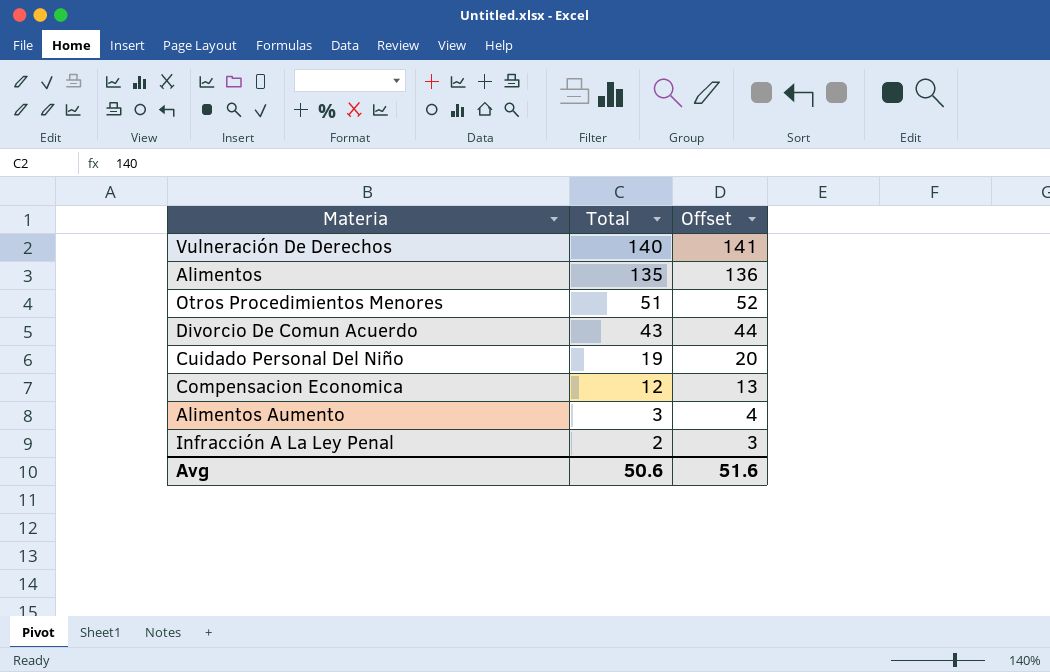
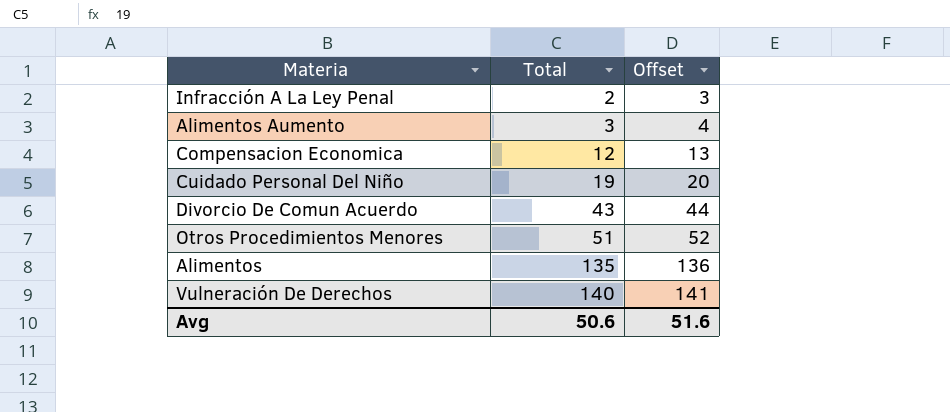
row order: Total descending -> Total ascending

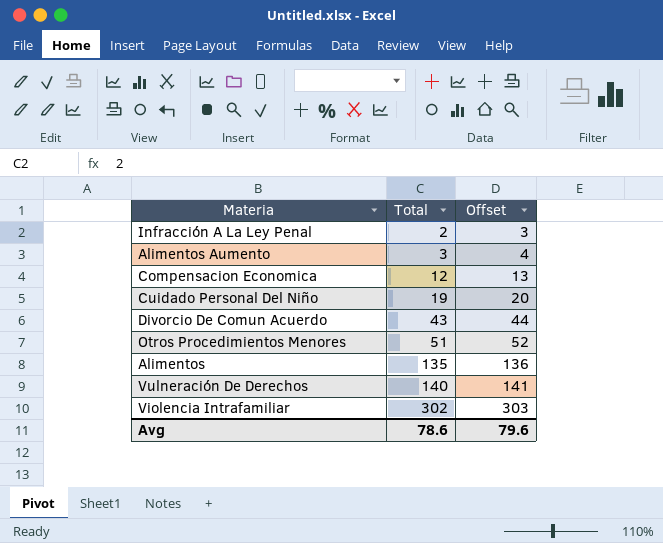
row Violencia Intrafamiliar: none -> 302 | 303
Avg | Total: 50.6 -> 78.6
Avg | Offset: 51.6 -> 79.6

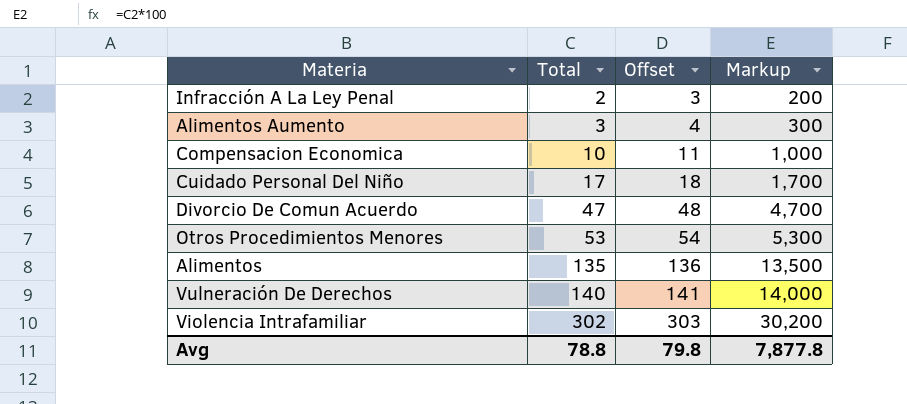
column Markup | formula: none -> [Total] * 100
Compensacion Economica | Total: 12 -> 10
Compensacion Economica | Offset: 13 -> 11
Cuidado Personal Del Niño | Total: 19 -> 17
Cuidado Personal Del Niño | Offset: 20 -> 18
Divorcio De Comun Acuerdo | Total: 43 -> 47
Divorcio De Comun Acuerdo | Offset: 44 -> 48
Otros Procedimientos Menores | Total: 51 -> 53
Otros Procedimientos Menores | Offset: 52 -> 54
Avg | Total: 78.6 -> 78.8
Avg | Offset: 79.6 -> 79.8

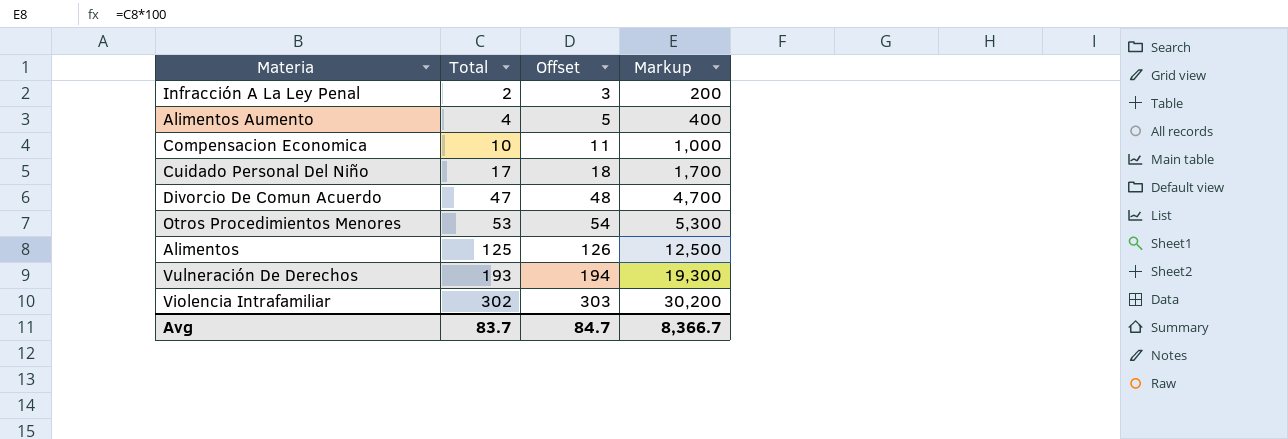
Alimentos Aumento | Total: 3 -> 4
Alimentos Aumento | Offset: 4 -> 5
Alimentos Aumento | Markup: 300 -> 400
Alimentos | Total: 135 -> 125
Alimentos | Offset: 136 -> 126
Alimentos | Markup: 13,500 -> 12,500
Vulneración De Derechos | Total: 140 -> 193
Vulneración De Derechos | Offset: 141 -> 194
Vulneración De Derechos | Markup: 14,000 -> 19,300
Avg | Total: 78.8 -> 83.7
Avg | Offset: 79.8 -> 84.7
Avg | Markup: 7,877.8 -> 8,366.7

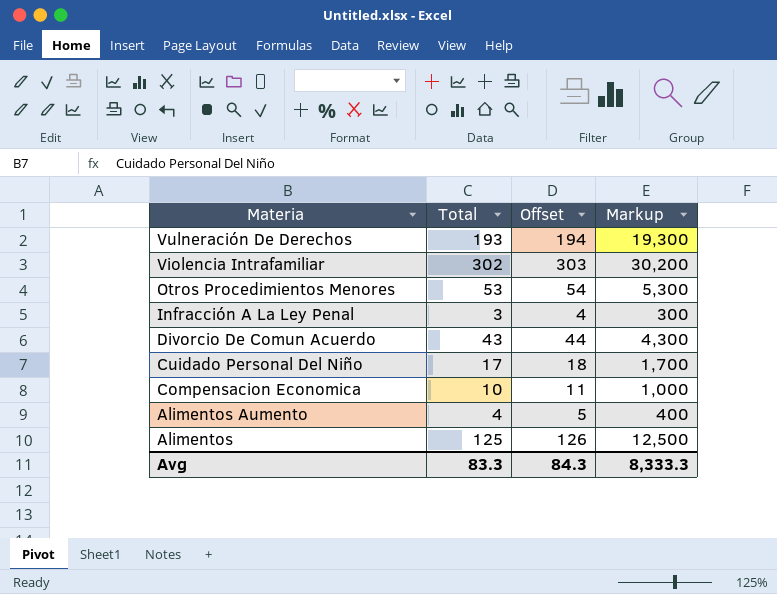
row order: Total ascending -> Materia descending
Infracción A La Ley Penal | Total: 2 -> 3
Infracción A La Ley Penal | Offset: 3 -> 4
Infracción A La Ley Penal | Markup: 200 -> 300
Divorcio De Comun Acuerdo | Total: 47 -> 43
Divorcio De Comun Acuerdo | Offset: 48 -> 44
Divorcio De Comun Acuerdo | Markup: 4,700 -> 4,300
Avg | Total: 83.7 -> 83.3
Avg | Offset: 84.7 -> 84.3
Avg | Markup: 8,366.7 -> 8,333.3

